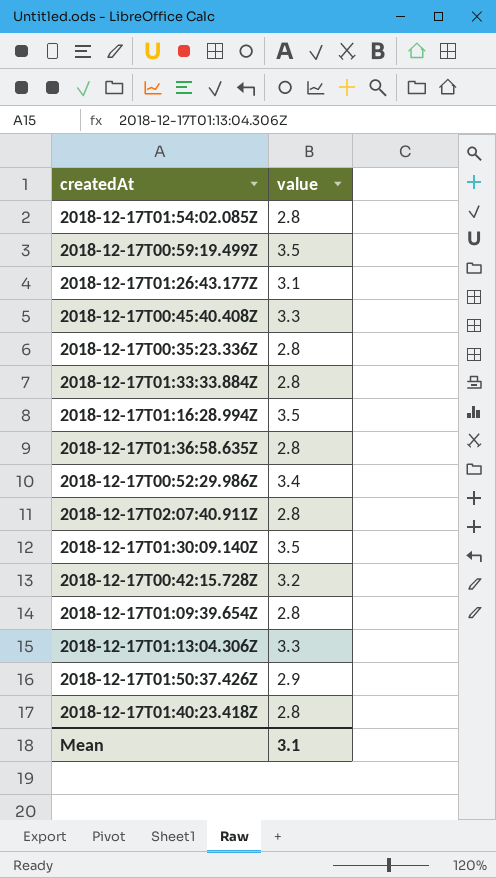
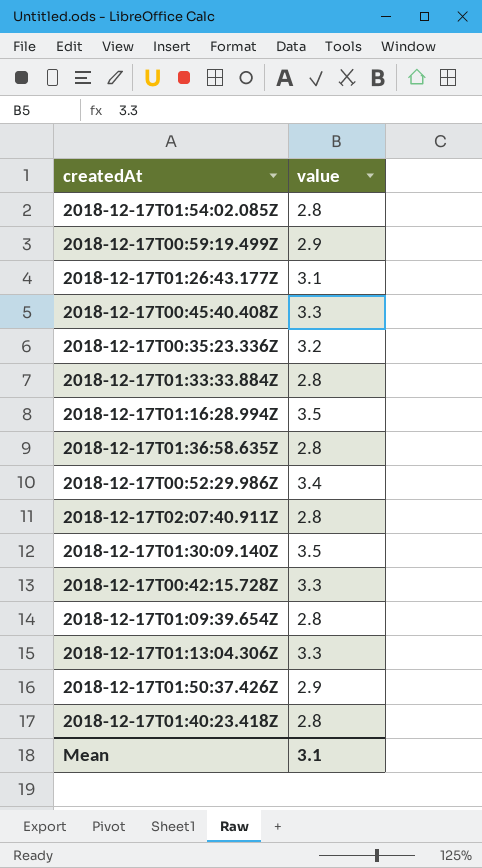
2018-12-17T00:59:19.499Z | value: 3.5 -> 2.9
2018-12-17T00:35:23.336Z | value: 2.8 -> 3.2
2018-12-17T00:42:15.728Z | value: 3.2 -> 3.3

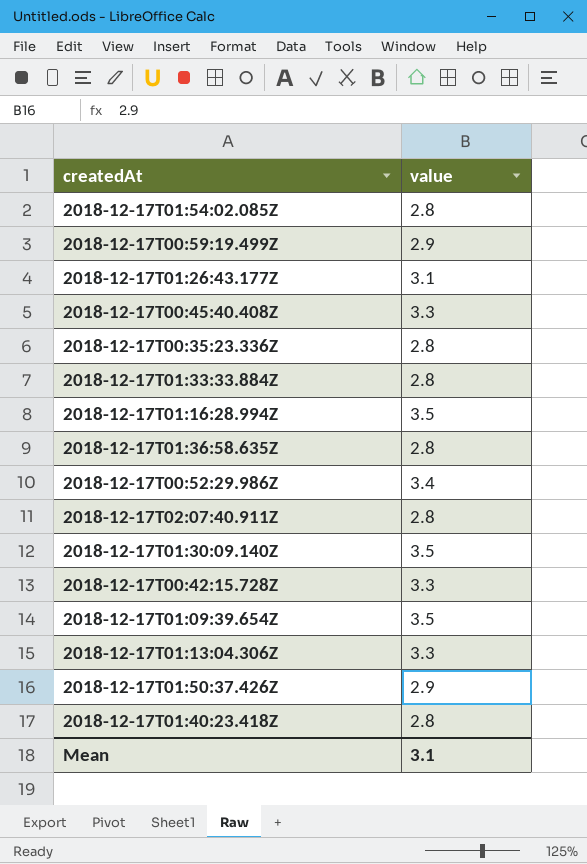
2018-12-17T00:35:23.336Z | value: 3.2 -> 2.8
2018-12-17T01:09:39.654Z | value: 2.8 -> 3.5

